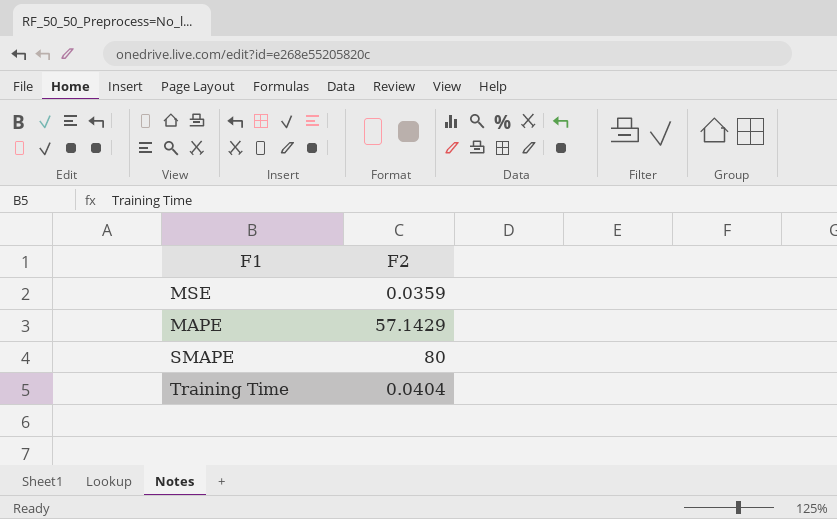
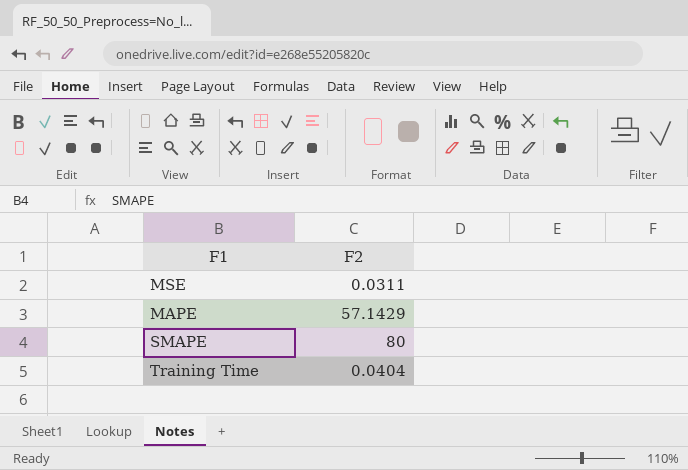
MSE | F2: 0.0359 -> 0.0311

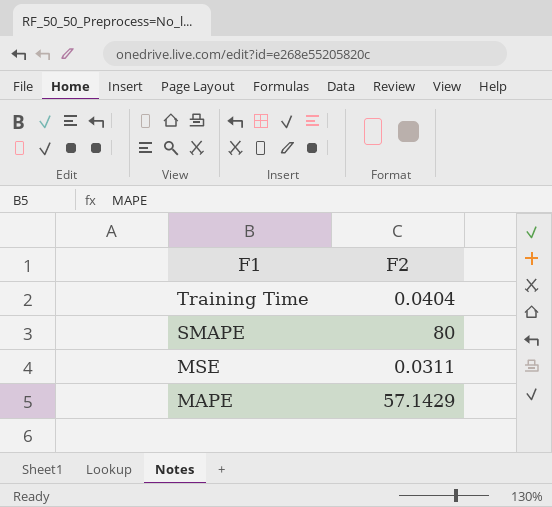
row order: none -> F1 descending

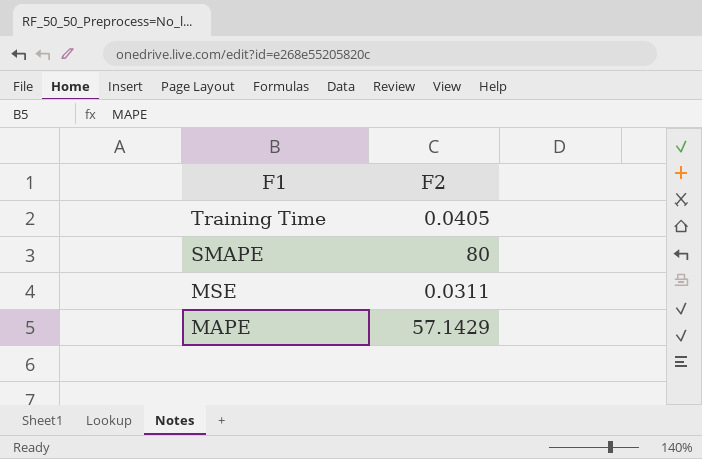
Training Time | F2: 0.0404 -> 0.0405

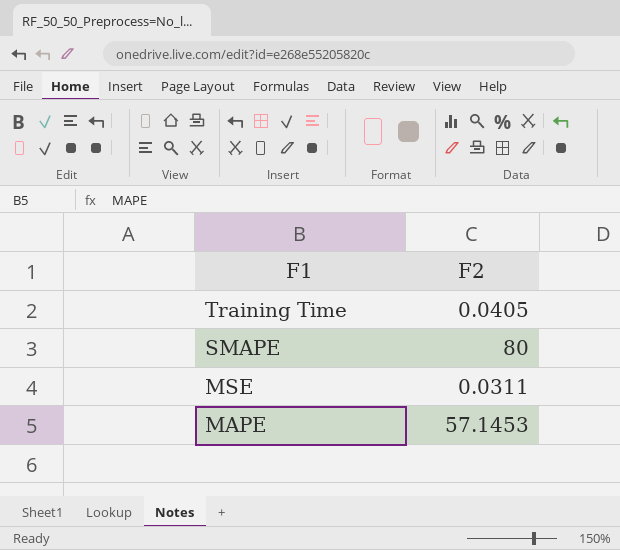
MAPE | F2: 57.1429 -> 57.1453

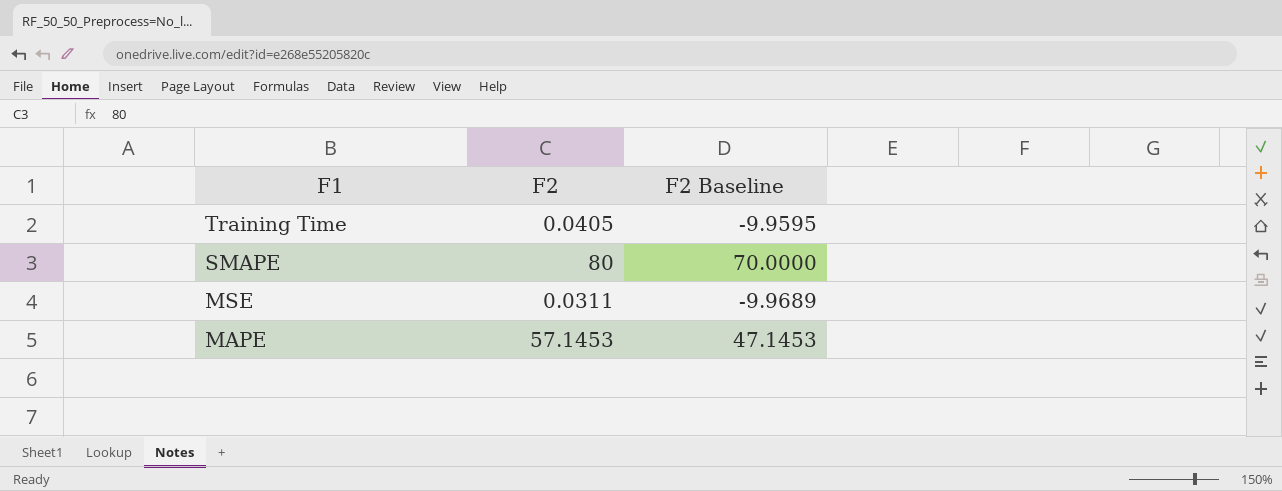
column F2 Baseline | formula: none -> [F2] - 10

